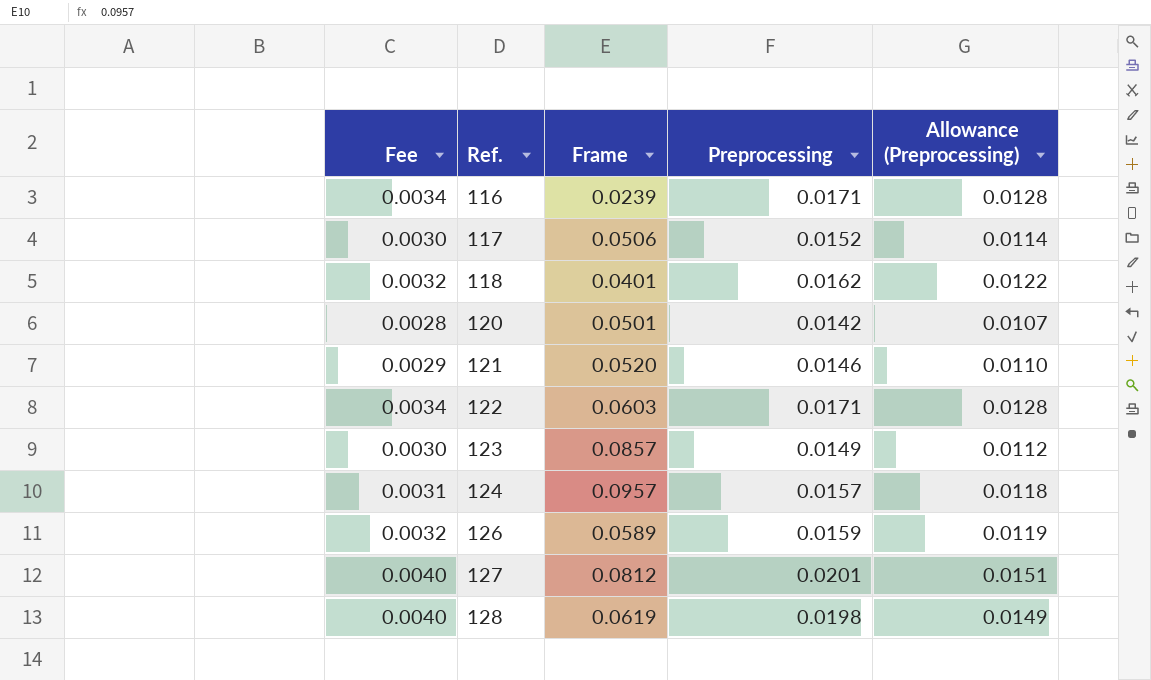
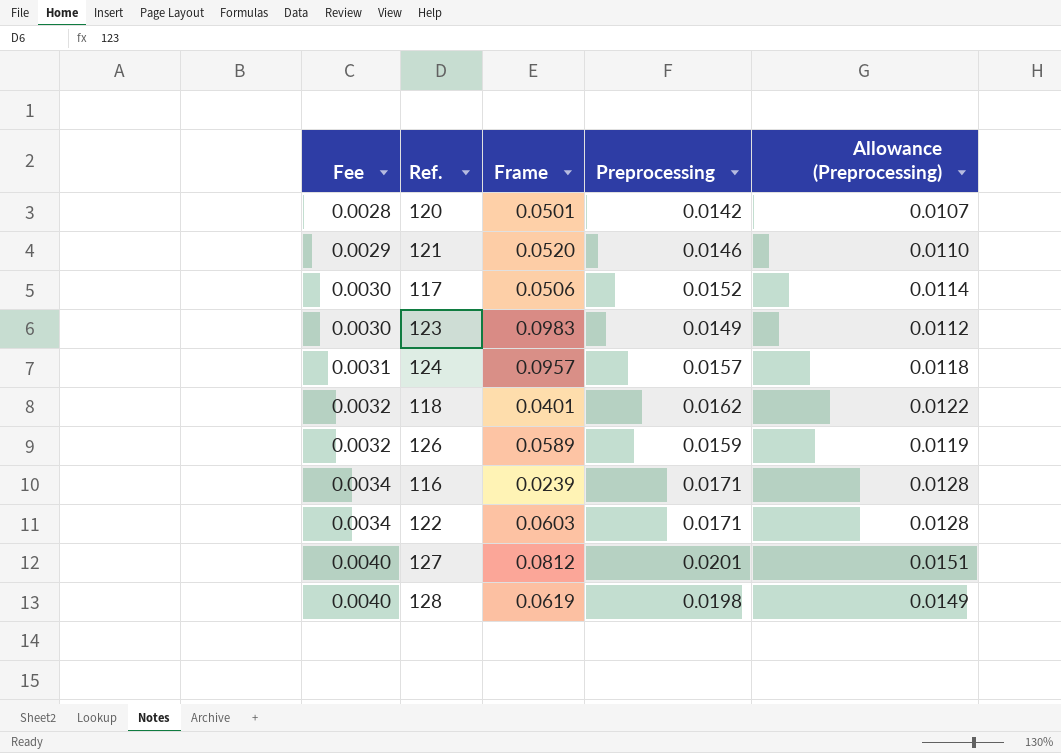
row order: Ref. ascending -> Fee ascending
123 | Frame: 0.0857 -> 0.0983

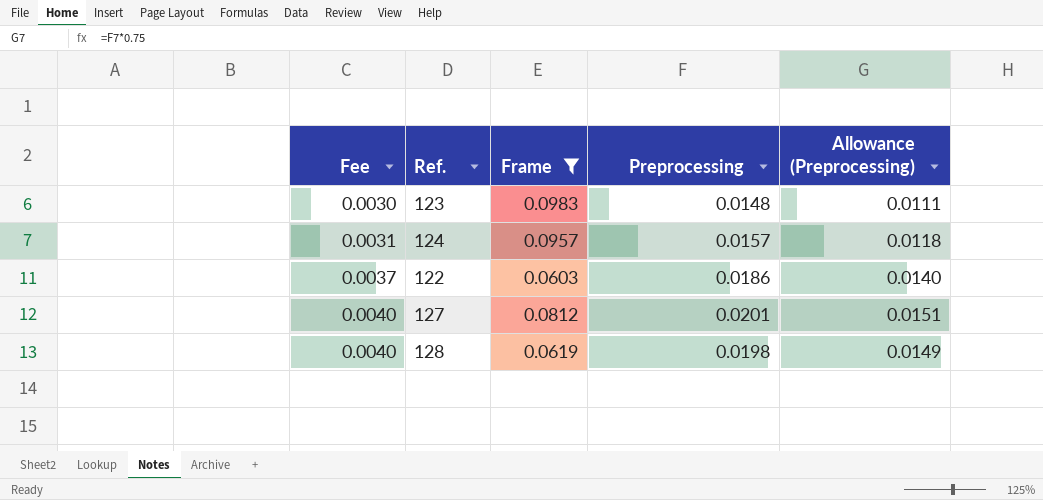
filter: none -> Frame >= 0.0603
123 | Preprocessing: 0.0149 -> 0.0148
123 | Allowance (Preprocessing): 0.0112 -> 0.0111
122 | Fee: 0.0034 -> 0.0037
122 | Preprocessing: 0.0171 -> 0.0186
122 | Allowance (Preprocessing): 0.0128 -> 0.0140

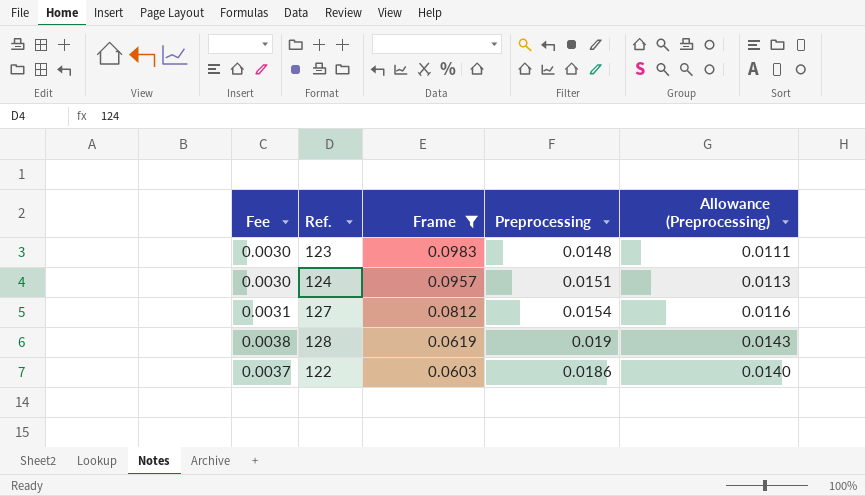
row order: Fee ascending -> Frame descending
124 | Fee: 0.0031 -> 0.0030
124 | Preprocessing: 0.0157 -> 0.0151
124 | Allowance (Preprocessing): 0.0118 -> 0.0113
127 | Fee: 0.0040 -> 0.0031
127 | Preprocessing: 0.0201 -> 0.0154
127 | Allowance (Preprocessing): 0.0151 -> 0.0116
128 | Fee: 0.0040 -> 0.0038
128 | Preprocessing: 0.0198 -> 0.019
128 | Allowance (Preprocessing): 0.0149 -> 0.0143

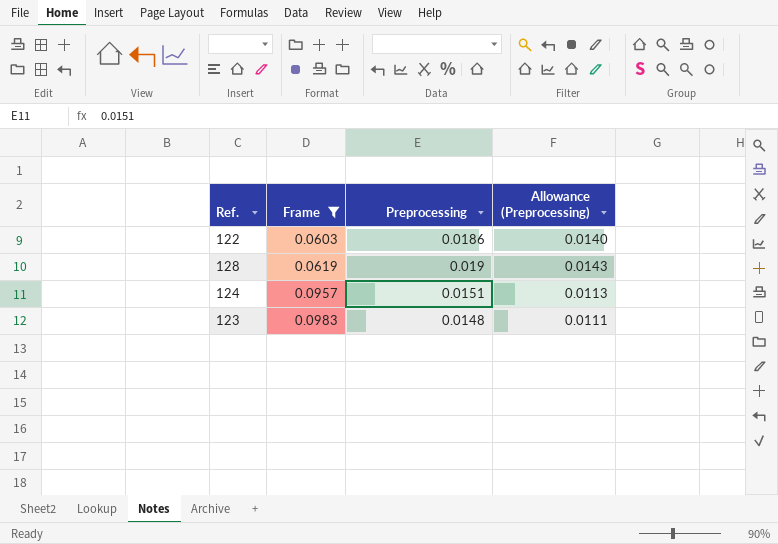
row order: Frame descending -> Frame ascending
column Fee | formula: [Preprocessing] * 0.2 -> none
row 127: 0.0031 | 0.0812 | 0.0154 | 0.0116 -> none

